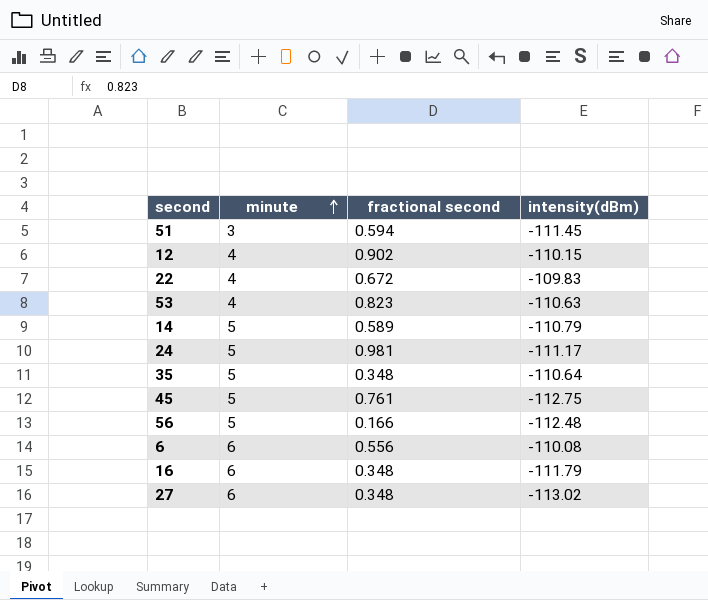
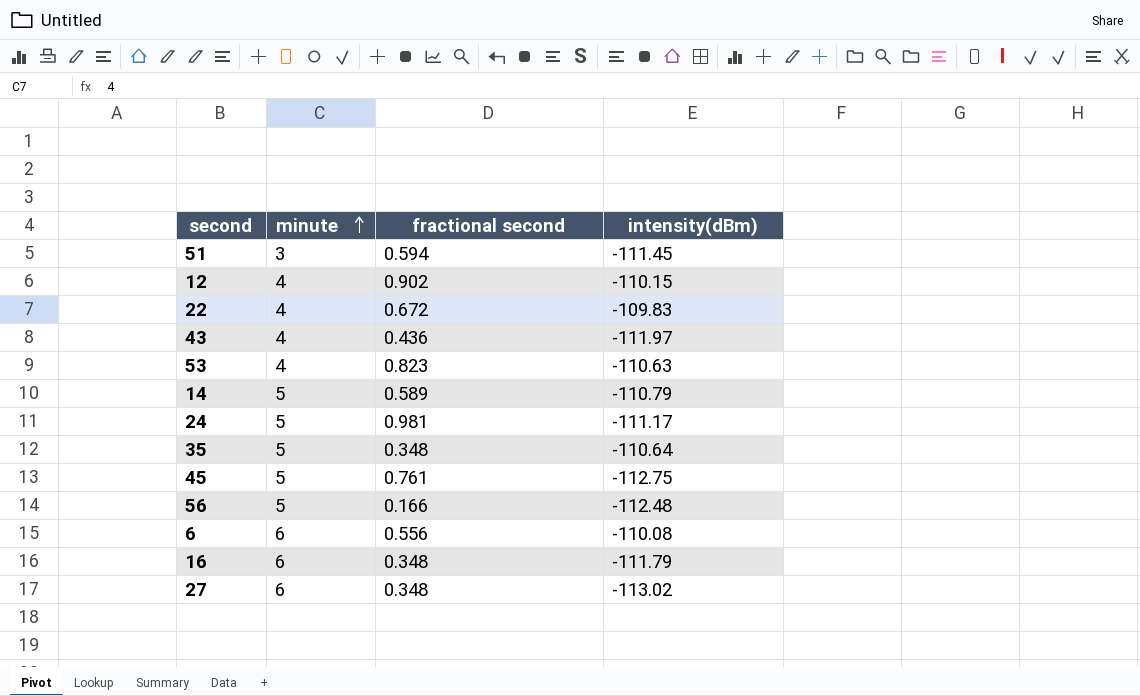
row 43: none -> 4 | 0.436 | -111.97

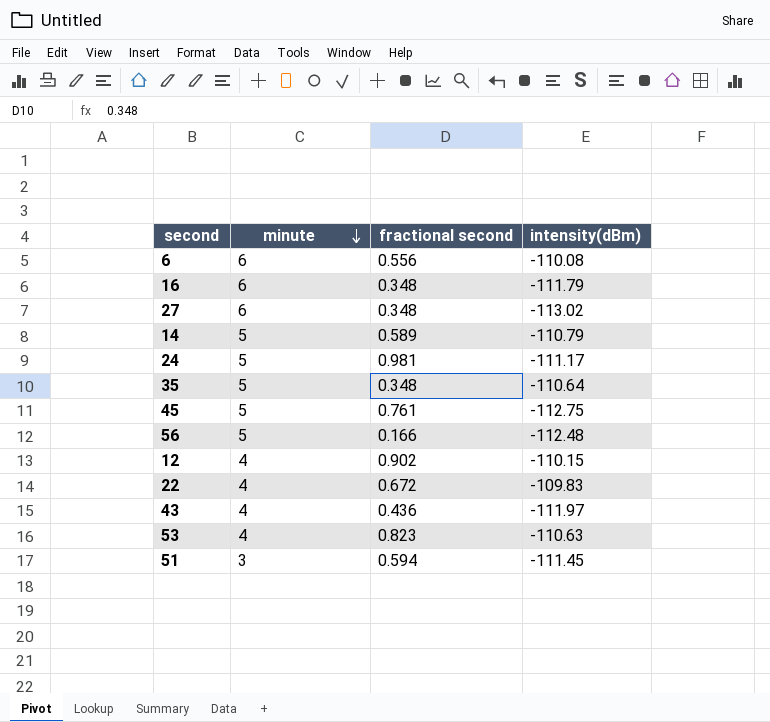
row order: minute ascending -> minute descending

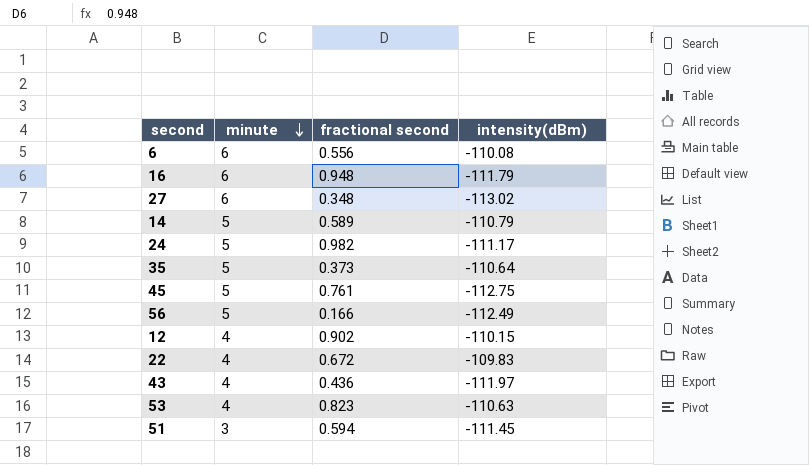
16 | fractional second: 0.348 -> 0.948
24 | fractional second: 0.981 -> 0.982
35 | fractional second: 0.348 -> 0.373
56 | intensity(dBm): -112.48 -> -112.49

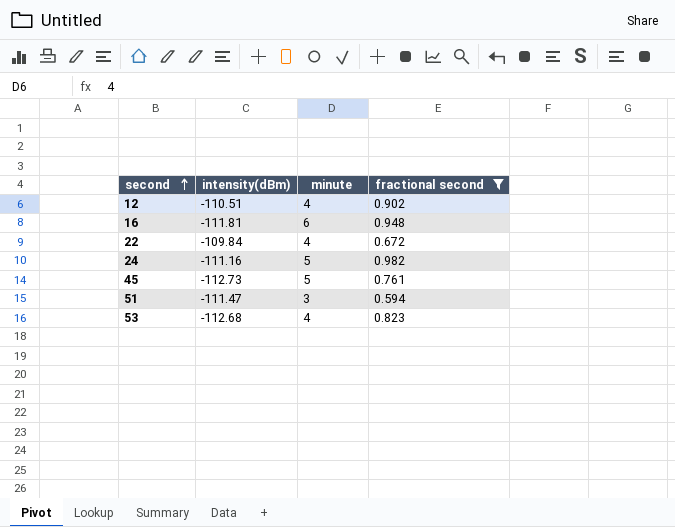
filter: none -> fractional second >= 0.594
row order: minute descending -> second ascending
column intensity(dBm) | position: 4 -> 2
12 | intensity(dBm): -110.15 -> -110.51
16 | intensity(dBm): -111.79 -> -111.81
22 | intensity(dBm): -109.83 -> -109.84
24 | intensity(dBm): -111.17 -> -111.16
45 | intensity(dBm): -112.75 -> -112.73
51 | intensity(dBm): -111.45 -> -111.47
53 | intensity(dBm): -110.63 -> -112.68

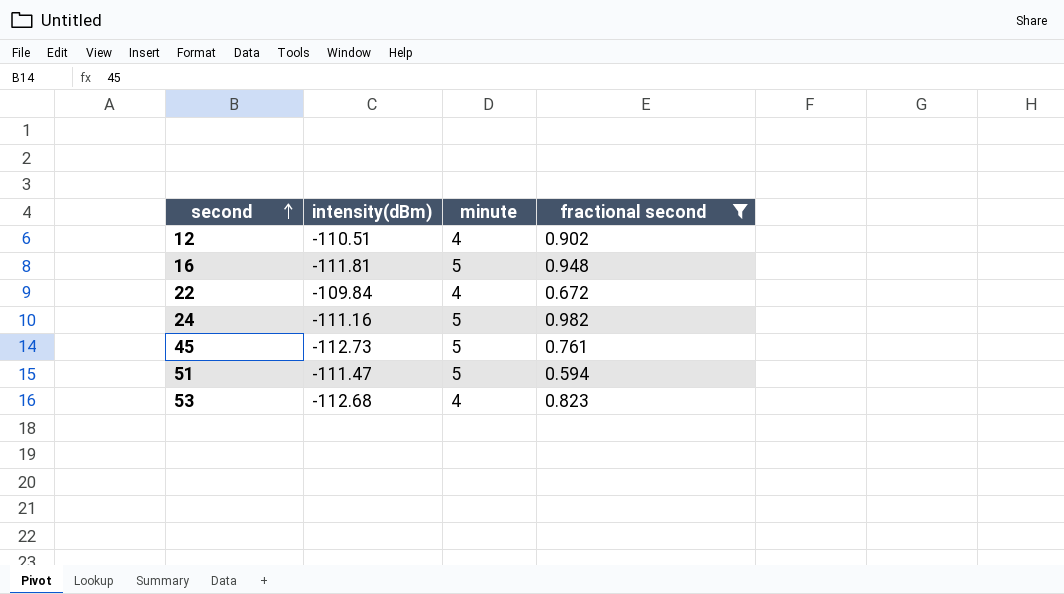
16 | minute: 6 -> 5
51 | minute: 3 -> 5

